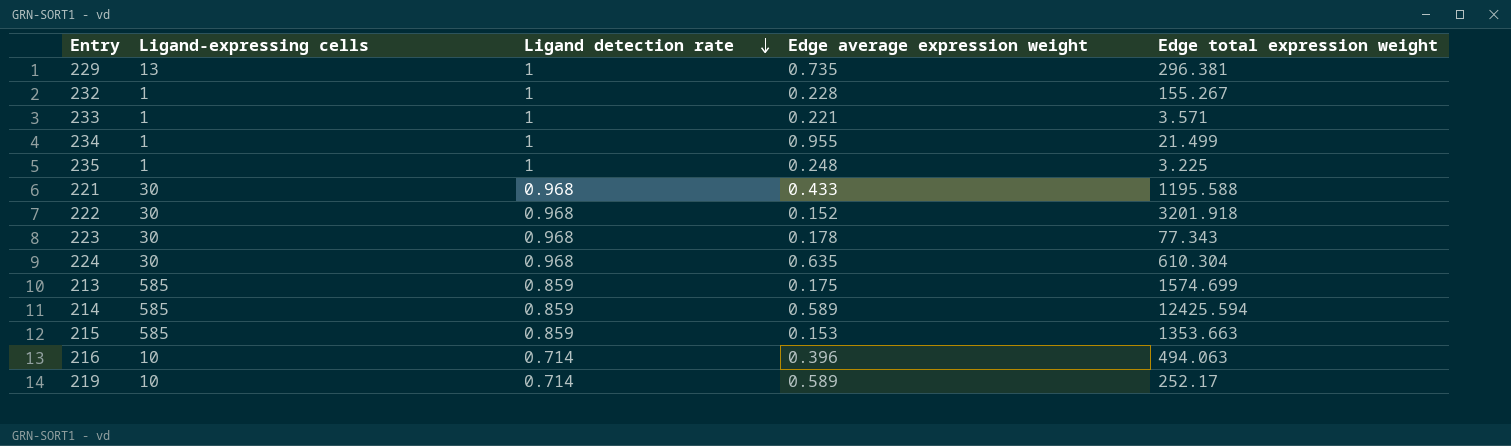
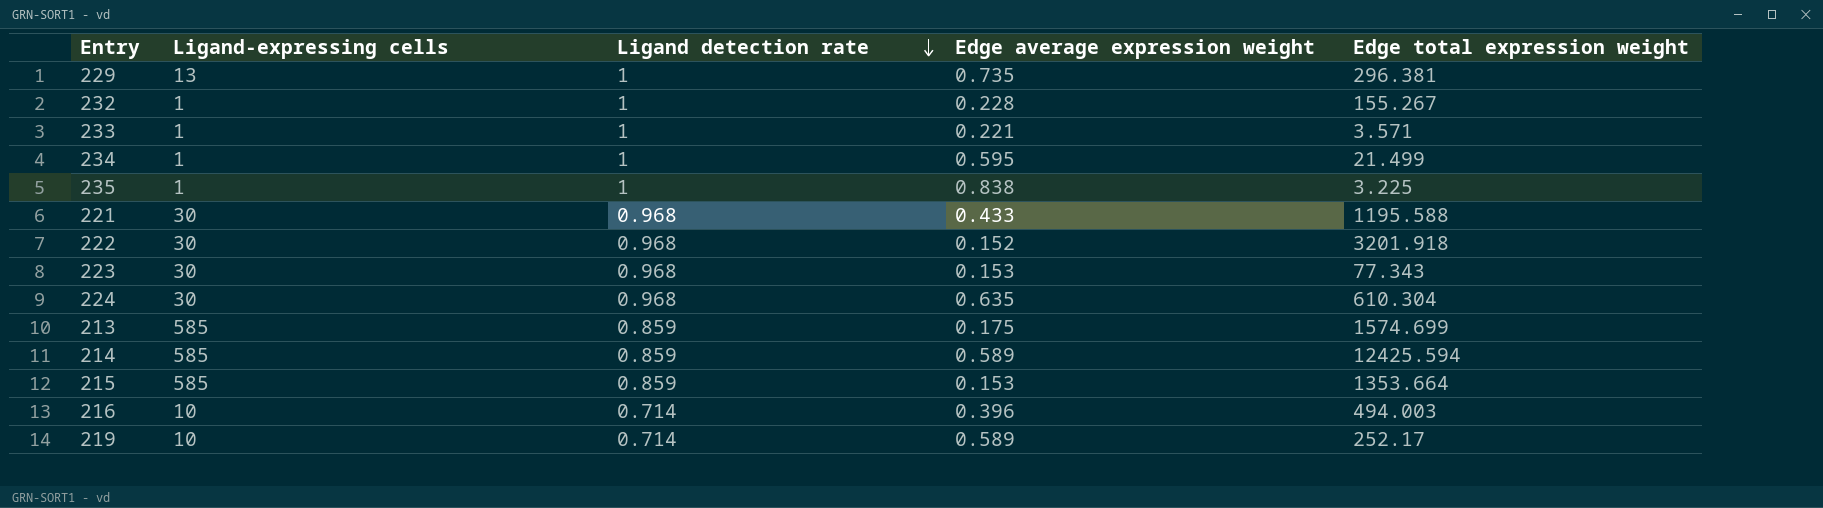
234 | Edge average expression weight: 0.955 -> 0.595
235 | Edge average expression weight: 0.248 -> 0.838
223 | Edge average expression weight: 0.178 -> 0.153
215 | Edge total expression weight: 1353.663 -> 1353.664
216 | Edge total expression weight: 494.063 -> 494.003

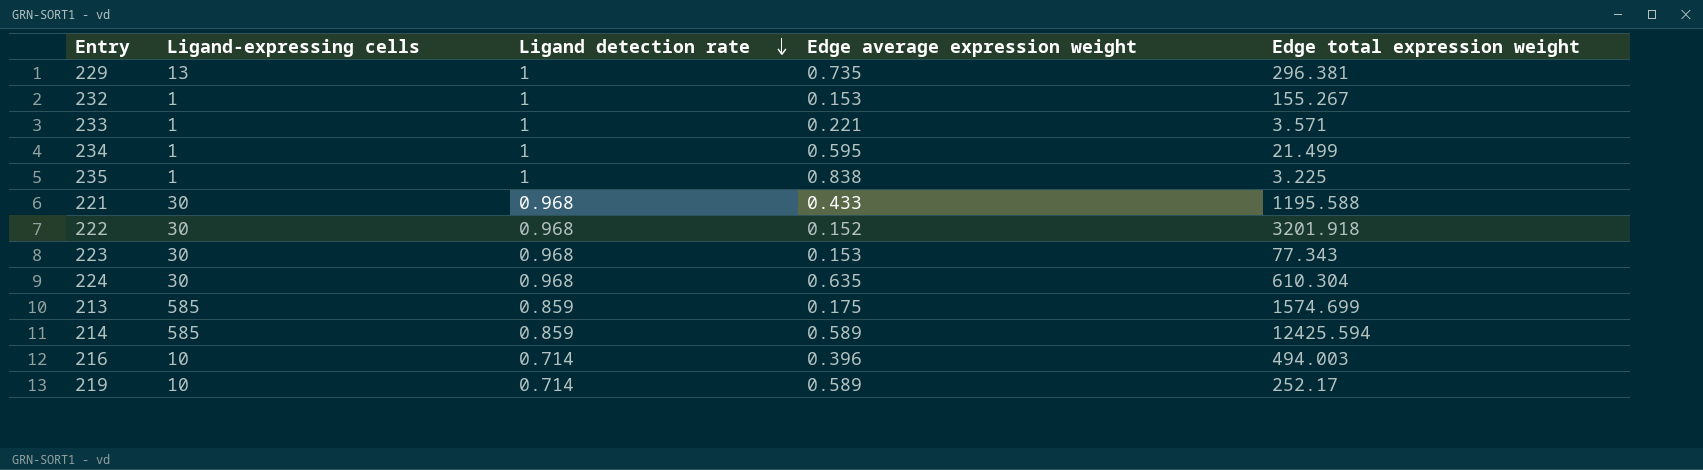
row 215: 585 | 0.859 | 0.153 | 1353.664 -> none
232 | Edge average expression weight: 0.228 -> 0.153

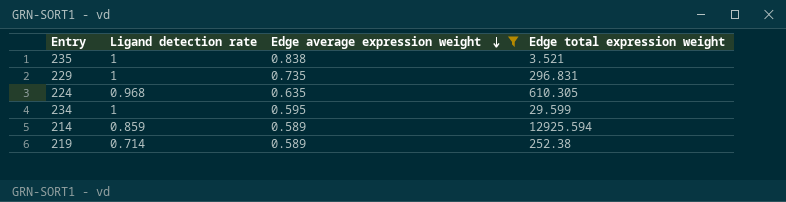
filter: none -> Edge average expression weight >= 0.589
row order: Ligand detection rate descending -> Edge average expression weight descending
column Ligand-expressing cells | position: 2 -> none
235 | Edge total expression weight: 3.225 -> 3.521
229 | Edge total expression weight: 296.381 -> 296.831
224 | Edge total expression weight: 610.304 -> 610.305
234 | Edge total expression weight: 21.499 -> 29.599
214 | Edge total expression weight: 12425.594 -> 12925.594
219 | Edge total expression weight: 252.17 -> 252.38

